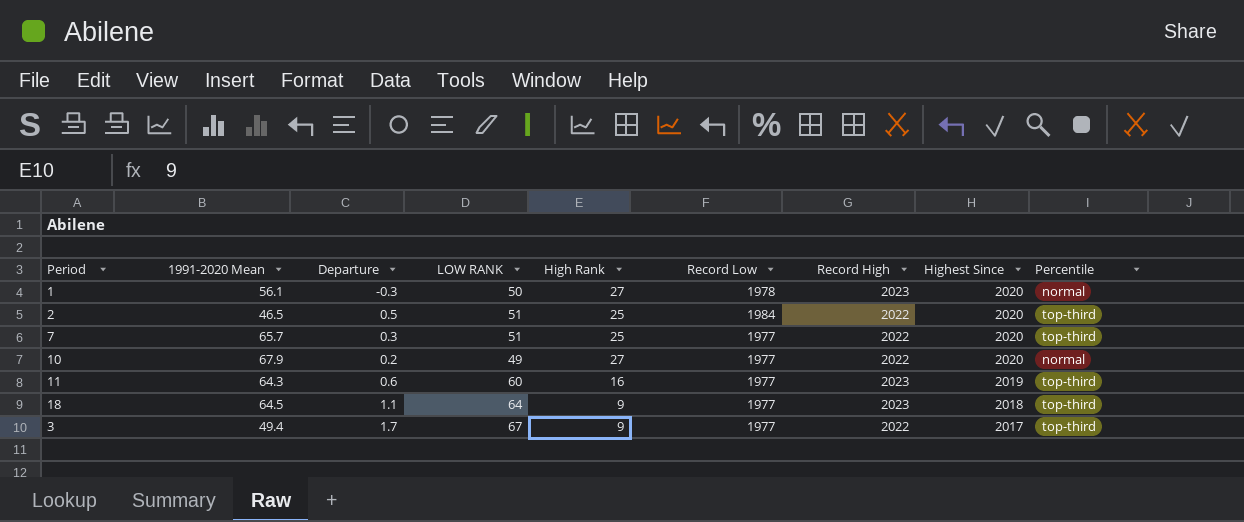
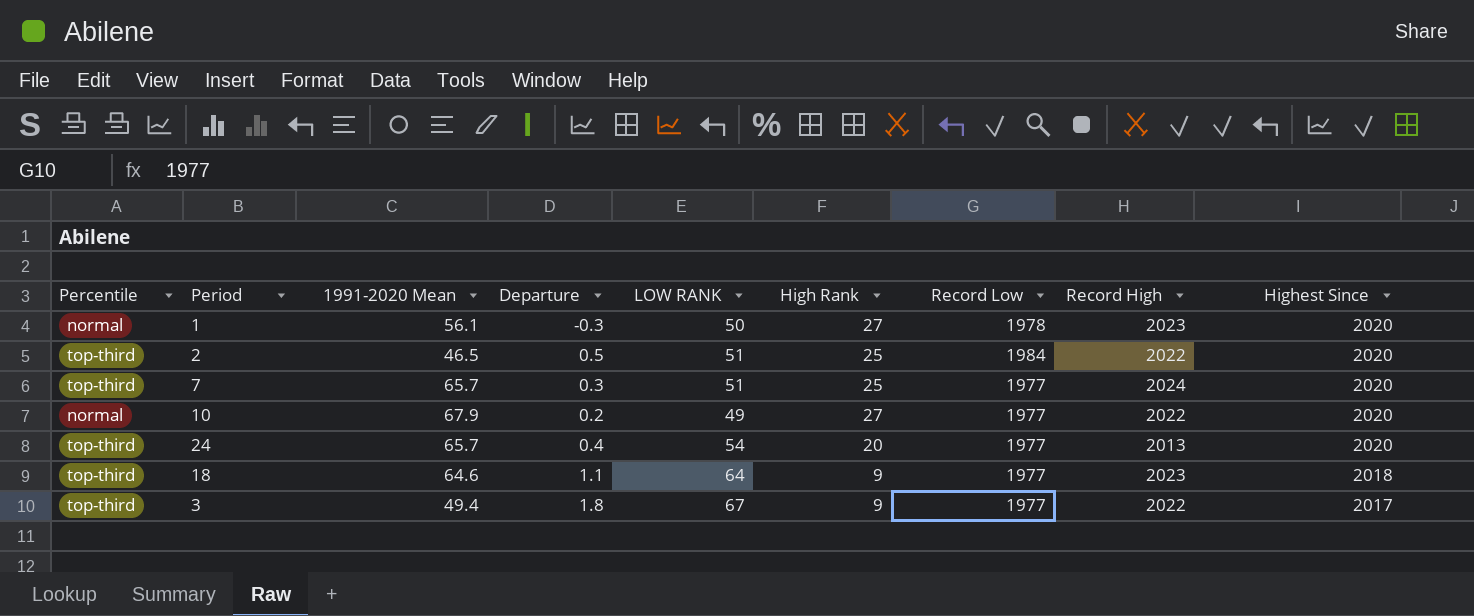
column Percentile | position: 9 -> 1
row 11: 64.3 | 0.6 | 60 | 16 | 1977 | 2023 | 2019 | top-third -> none
7 | Record High: 2022 -> 2024
row 24: none -> top-third | 65.7 | 0.4 | 54 | 20 | 1977 | 2013 | 2020
18 | 1991-2020 Mean: 64.5 -> 64.6
3 | Departure: 1.7 -> 1.8

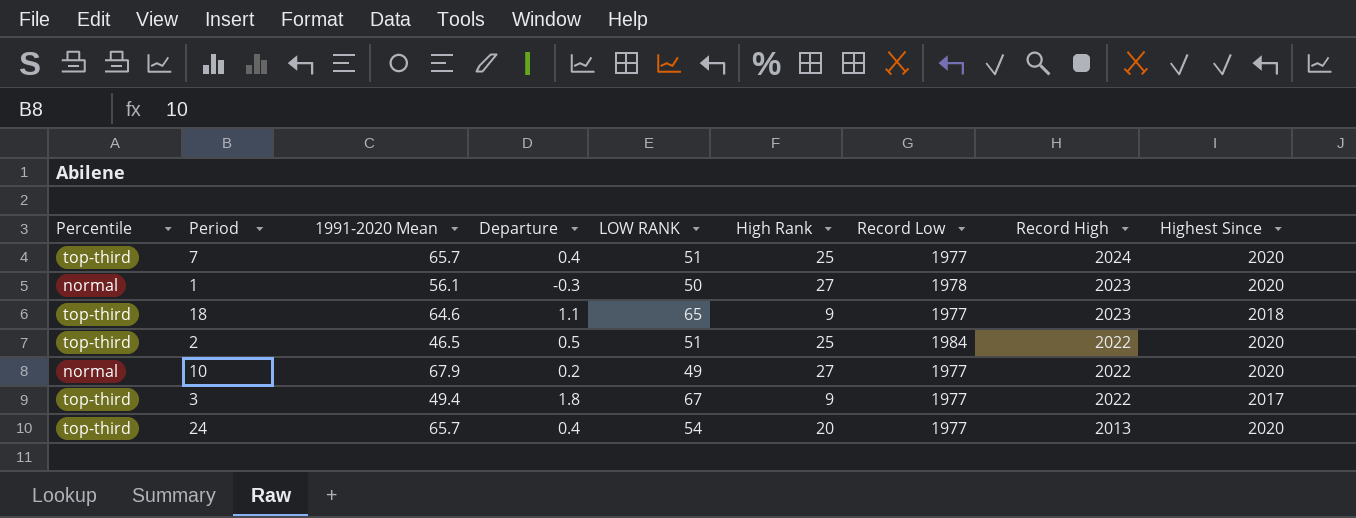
row order: Highest Since descending -> Record High descending
7 | Departure: 0.3 -> 0.4
18 | LOW RANK: 64 -> 65

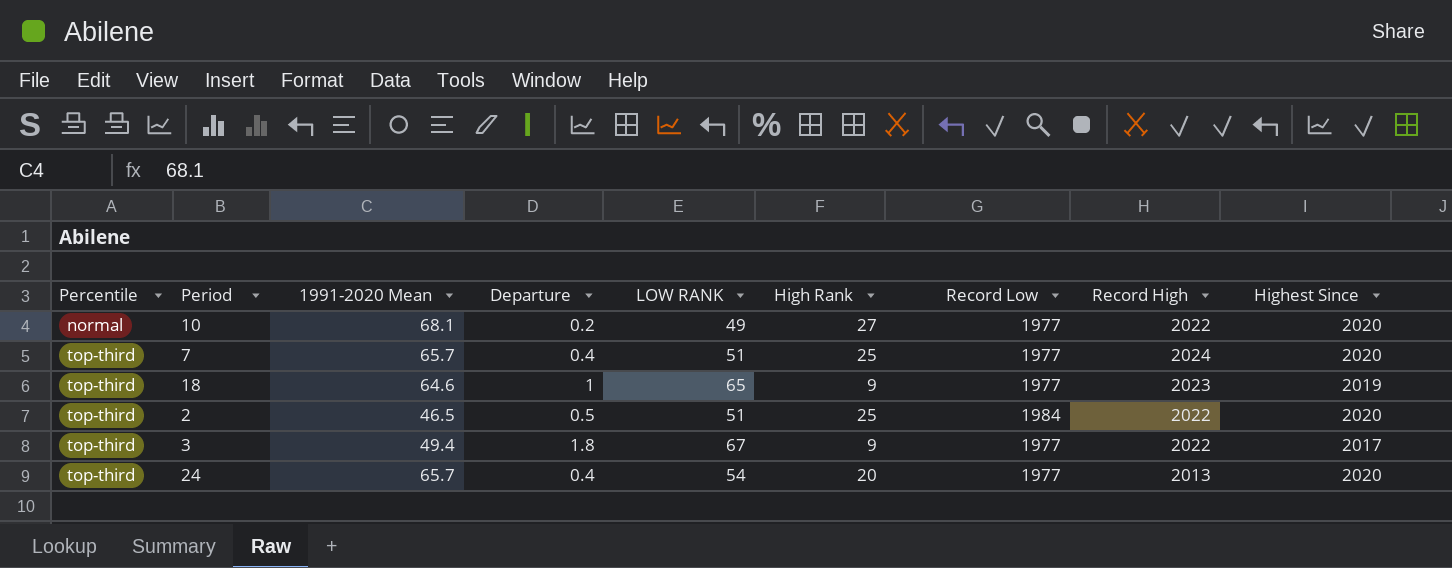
row order: Record High descending -> Percentile ascending
row 1: normal | 56.1 | -0.3 | 50 | 27 | 1978 | 2023 | 2020 -> none
10 | 1991-2020 Mean: 67.9 -> 68.1
18 | Departure: 1.1 -> 1
18 | Highest Since: 2018 -> 2019

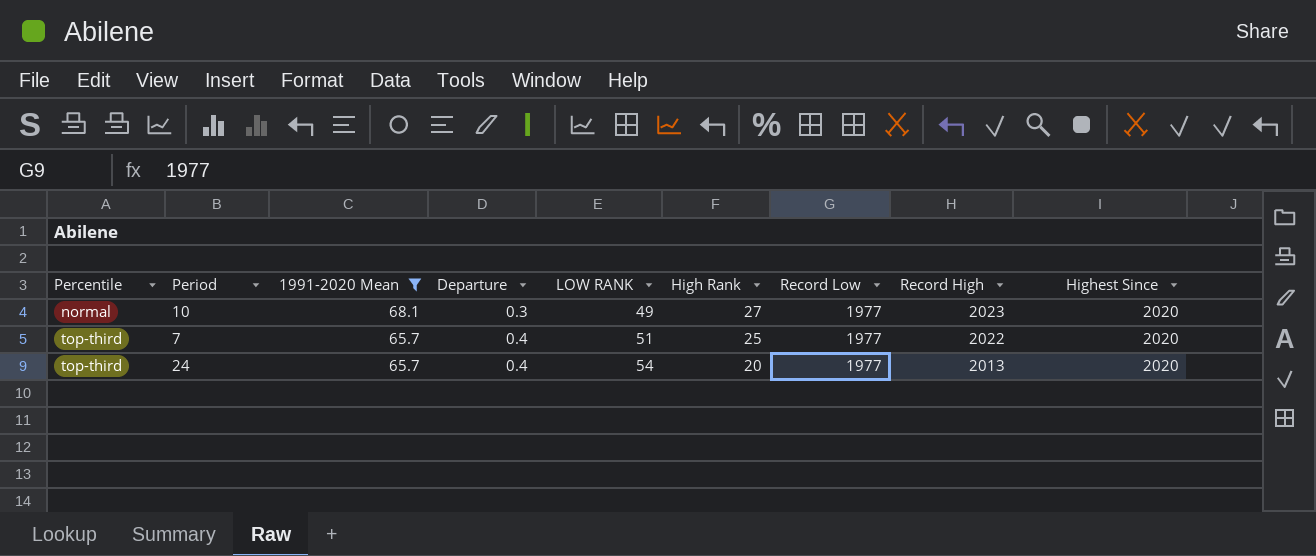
filter: none -> 1991-2020 Mean >= 65.7
10 | Departure: 0.2 -> 0.3
10 | Record High: 2022 -> 2023
7 | Record High: 2024 -> 2022

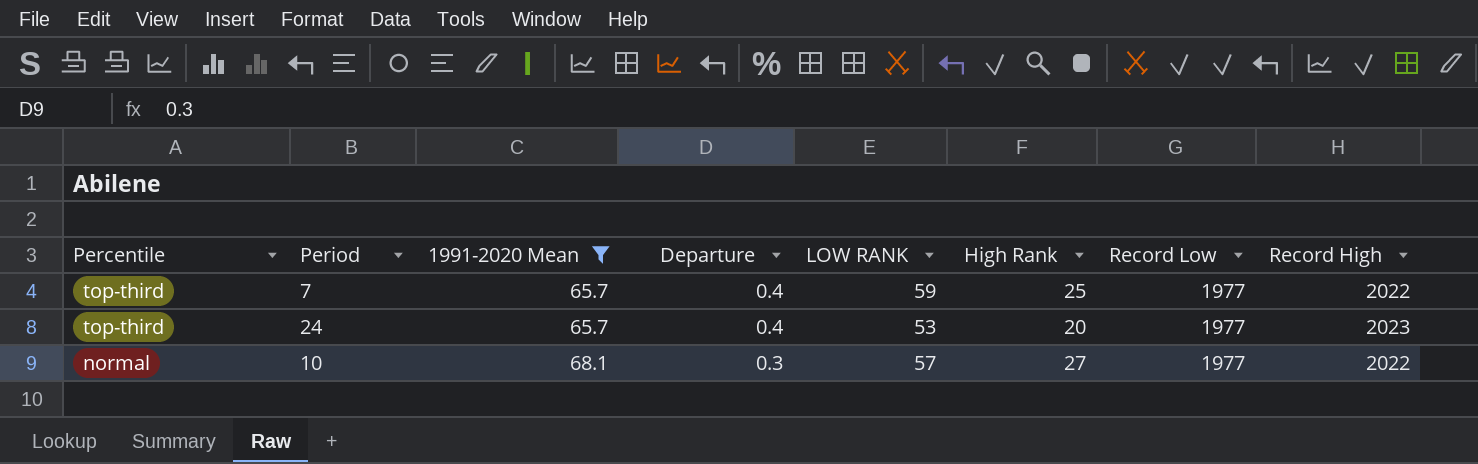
row order: Percentile ascending -> Percentile descending
column Highest Since | position: 9 -> none
7 | LOW RANK: 51 -> 59
24 | LOW RANK: 54 -> 53
24 | Record High: 2013 -> 2023
10 | LOW RANK: 49 -> 57
10 | Record High: 2023 -> 2022

